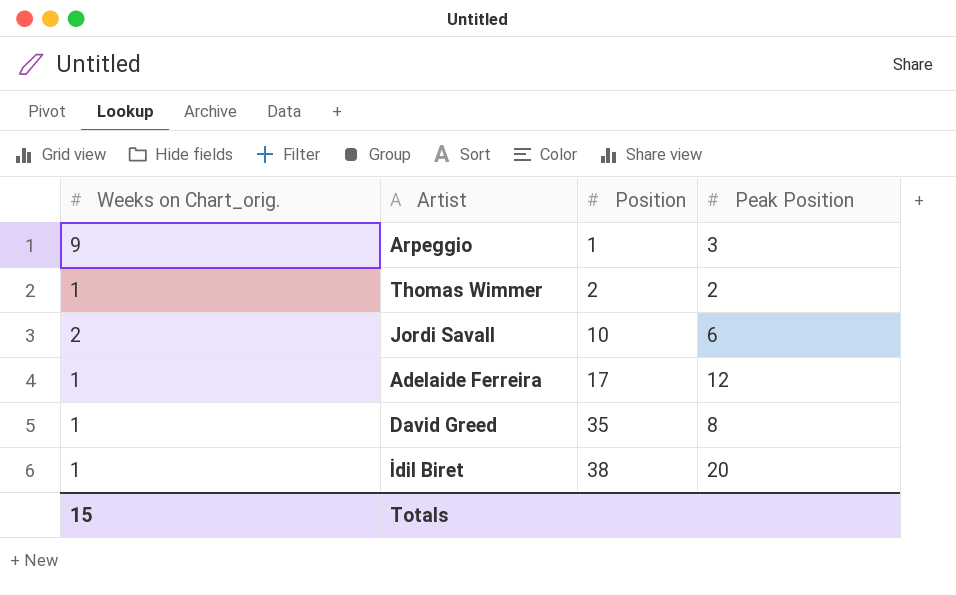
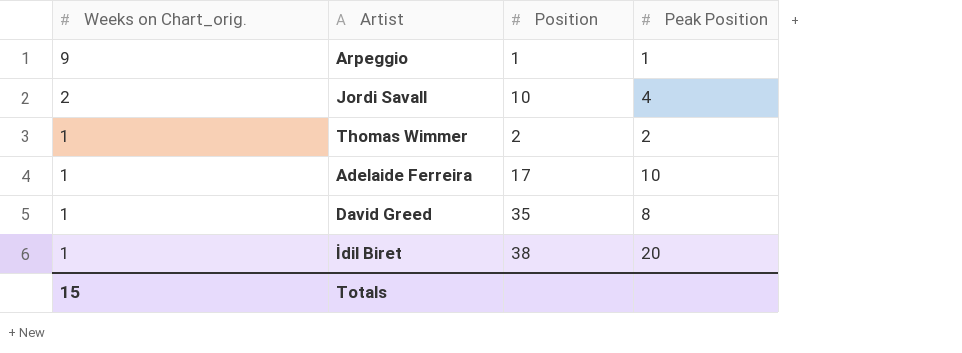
row order: Position ascending -> Weeks on Chart_orig. descending
Arpeggio | Peak Position: 3 -> 1
Jordi Savall | Peak Position: 6 -> 4
Adelaide Ferreira | Peak Position: 12 -> 10

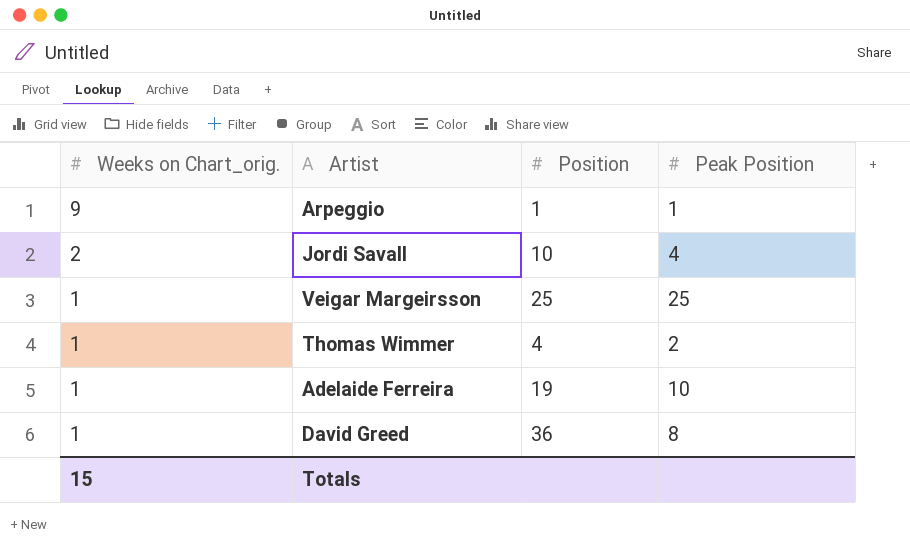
row İdil Biret: 1 | 38 | 20 -> none
row Veigar Margeirsson: none -> 1 | 25 | 25
Thomas Wimmer | Position: 2 -> 4
Adelaide Ferreira | Position: 17 -> 19
David Greed | Position: 35 -> 36

